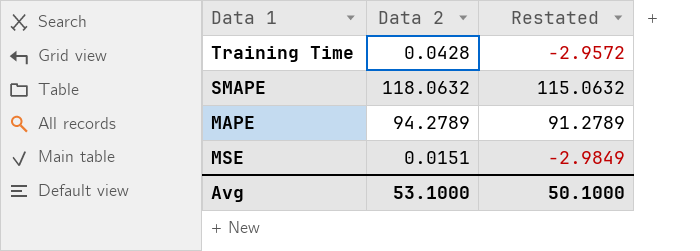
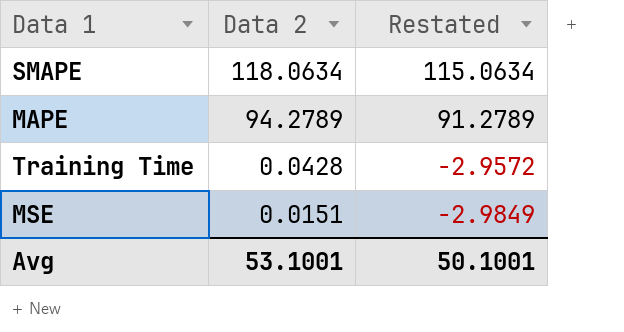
row order: none -> Data 2 descending
SMAPE | Data 2: 118.0632 -> 118.0634
SMAPE | Restated: 115.0632 -> 115.0634
Avg | Data 2: 53.1000 -> 53.1001
Avg | Restated: 50.1000 -> 50.1001

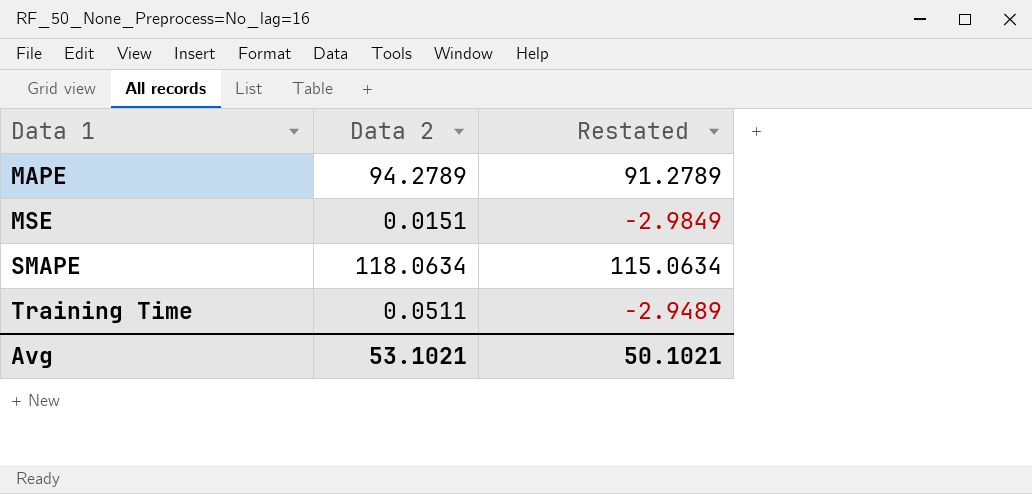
row order: Data 2 descending -> Data 1 ascending
Training Time | Data 2: 0.0428 -> 0.0511
Training Time | Restated: -2.9572 -> -2.9489
Avg | Data 2: 53.1001 -> 53.1021
Avg | Restated: 50.1001 -> 50.1021

